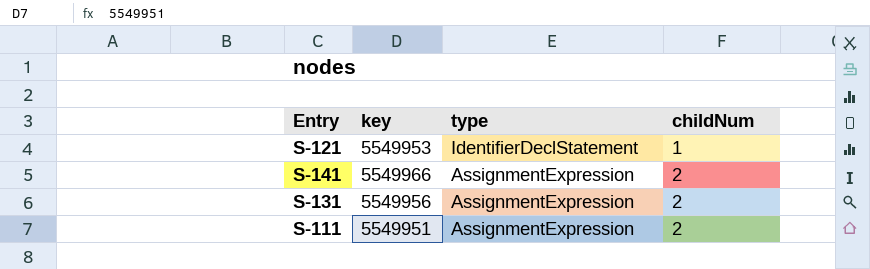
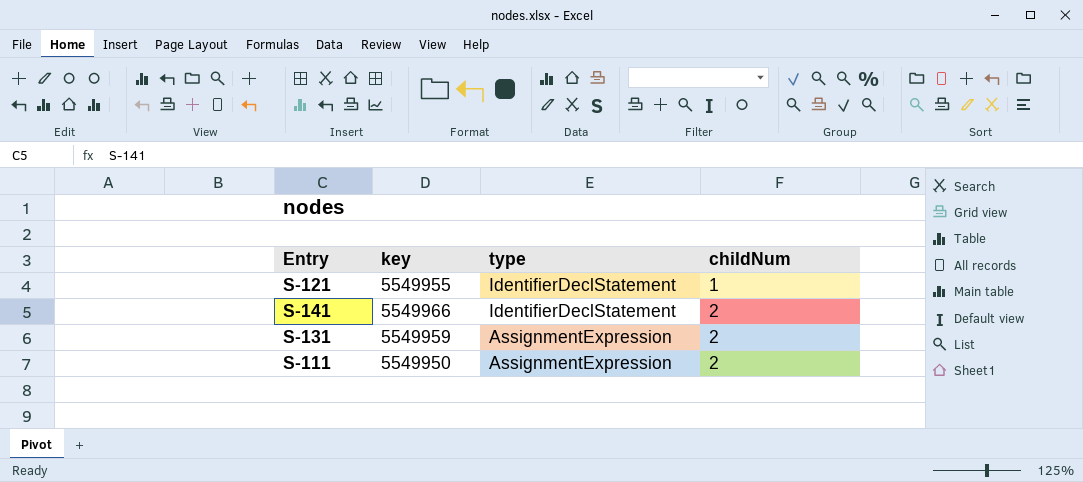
S-121 | key: 5549953 -> 5549955
S-141 | type: AssignmentExpression -> IdentifierDeclStatement
S-131 | key: 5549956 -> 5549959
S-111 | key: 5549951 -> 5549950

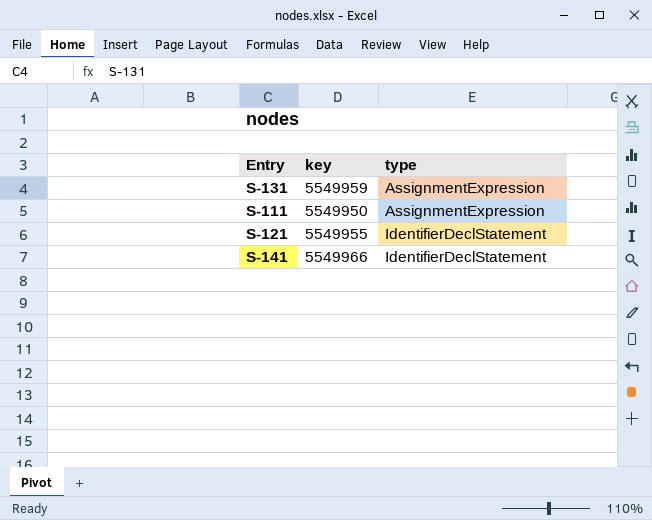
row order: type descending -> type ascending
column childNum | position: 4 -> none

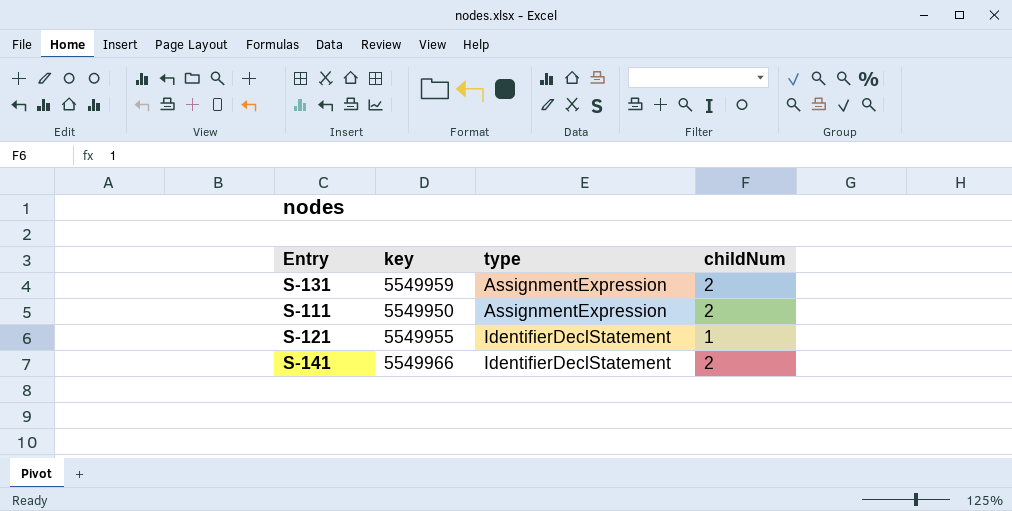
column childNum | position: none -> 4

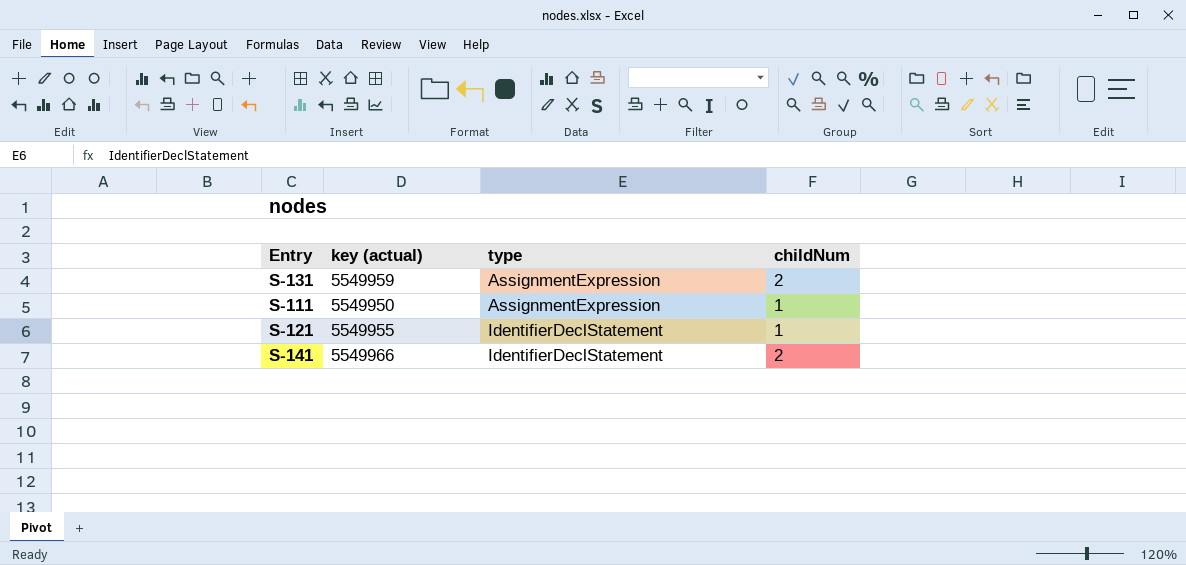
column name: key -> key (actual)
S-111 | childNum: 2 -> 1

